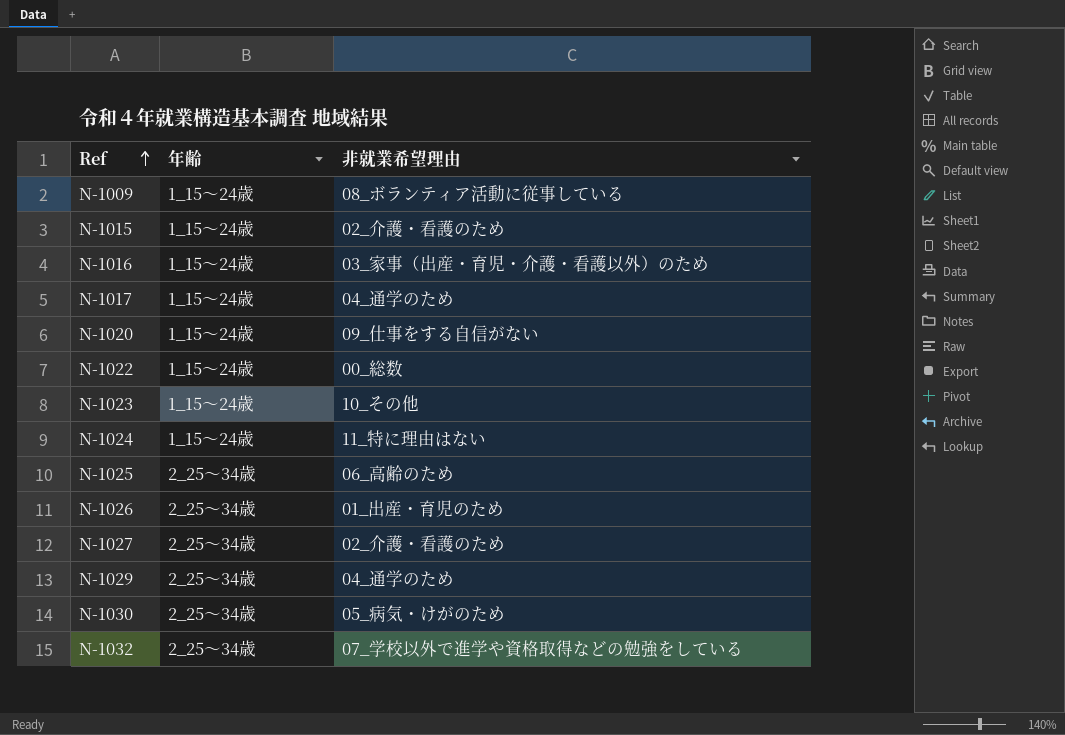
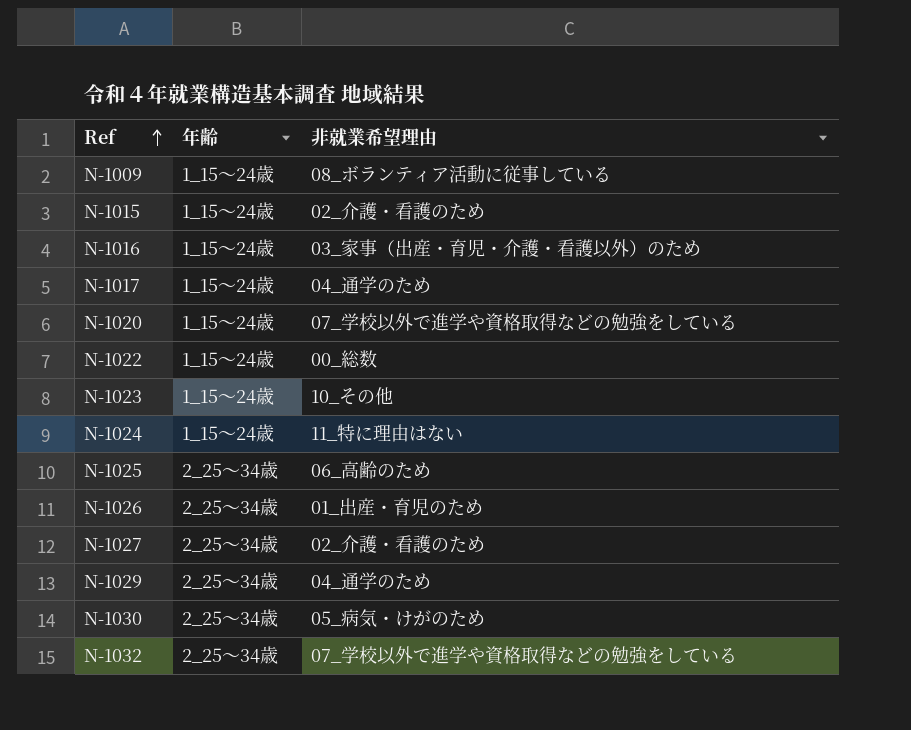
N-1020 | 非就業希望理由: 09_仕事をする自信がない -> 07_学校以外で進学や資格取得などの勉強をしている

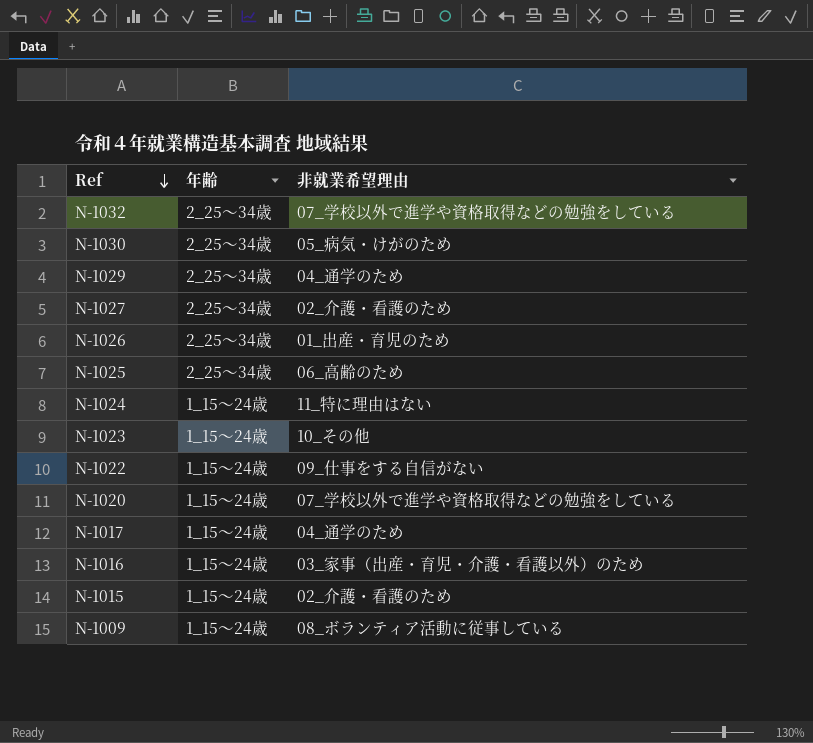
row order: Ref ascending -> Ref descending
N-1022 | 非就業希望理由: 00_総数 -> 09_仕事をする自信がない

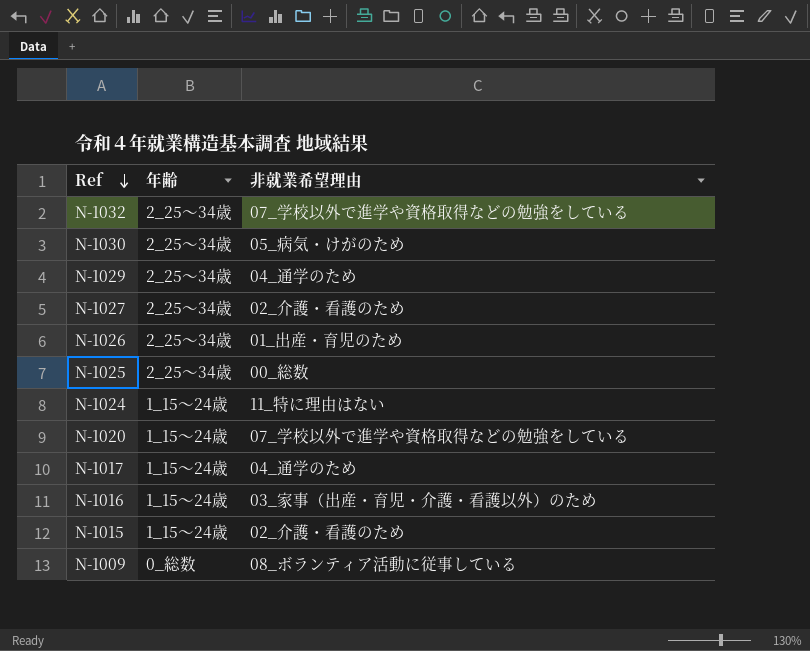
row N-1023: 1_15～24歳 | 10_その他 -> none
row N-1022: 1_15～24歳 | 09_仕事をする自信がない -> none
N-1025 | 非就業希望理由: 06_高齢のため -> 00_総数
N-1009 | 年齢: 1_15～24歳 -> 0_総数

